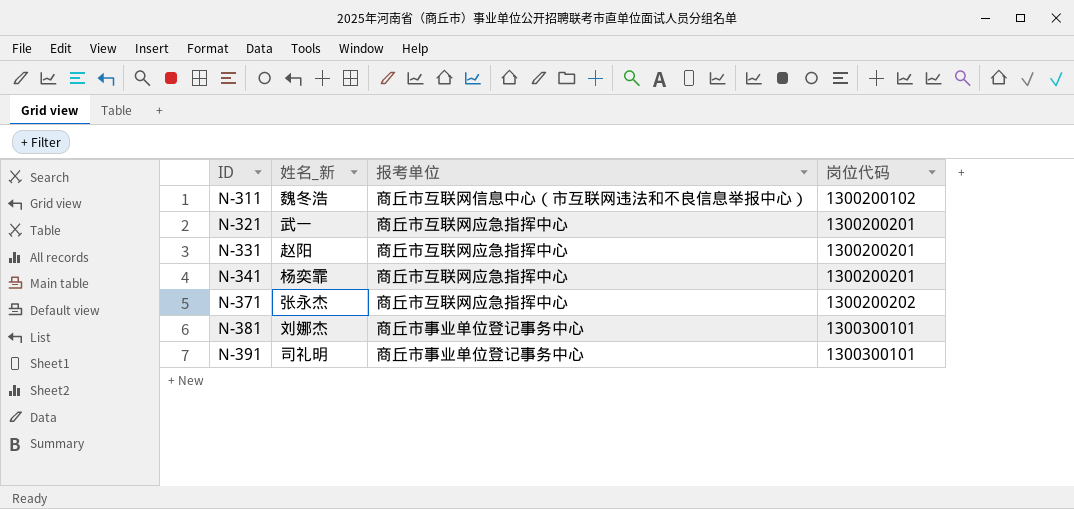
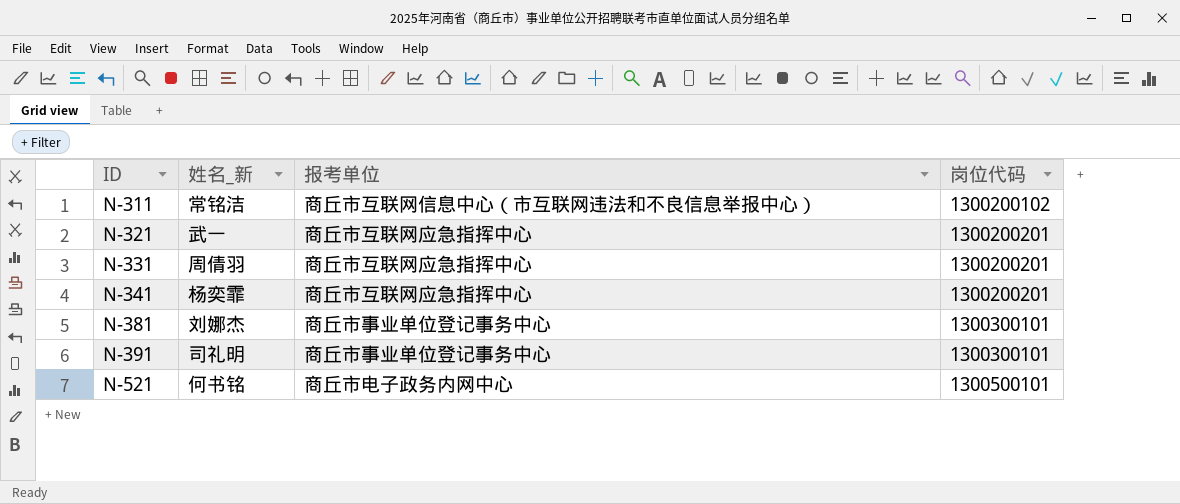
row N-371: 张永杰 | 商丘市互联网应急指挥中心 | 1300200202 -> none
N-311 | 姓名_新: 魏冬浩 -> 常铭洁
N-331 | 姓名_新: 赵阳 -> 周倩羽
row N-521: none -> 何书铭 | 商丘市电子政务内网中心 | 1300500101

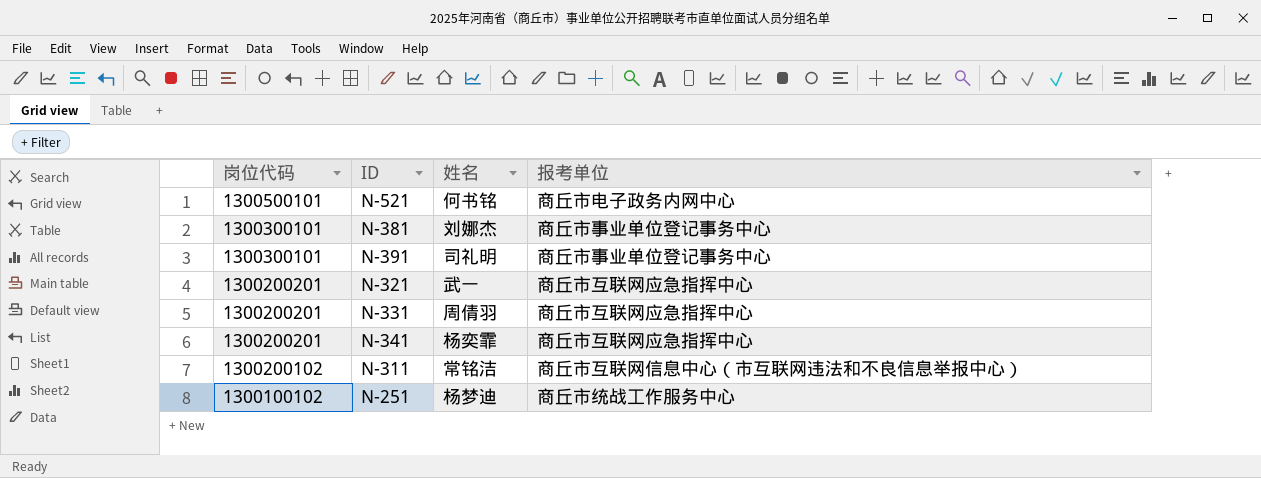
row order: ID ascending -> 岗位代码 descending
column 岗位代码 | position: 4 -> 1
column name: 姓名_新 -> 姓名
row N-251: none -> 1300100102 | 杨梦迪 | 商丘市统战工作服务中心

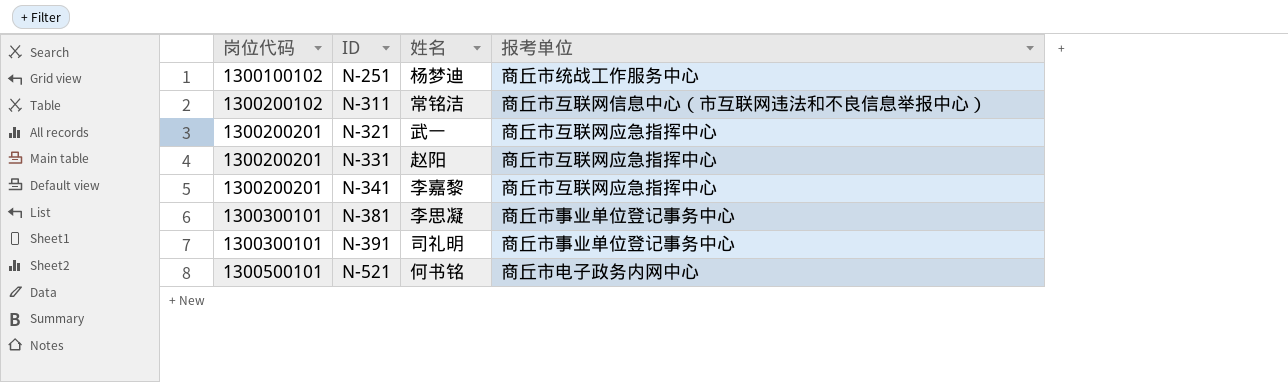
row order: 岗位代码 descending -> 岗位代码 ascending
N-331 | 姓名: 周倩羽 -> 赵阳
N-341 | 姓名: 杨奕霏 -> 李嘉黎
N-381 | 姓名: 刘娜杰 -> 李思凝

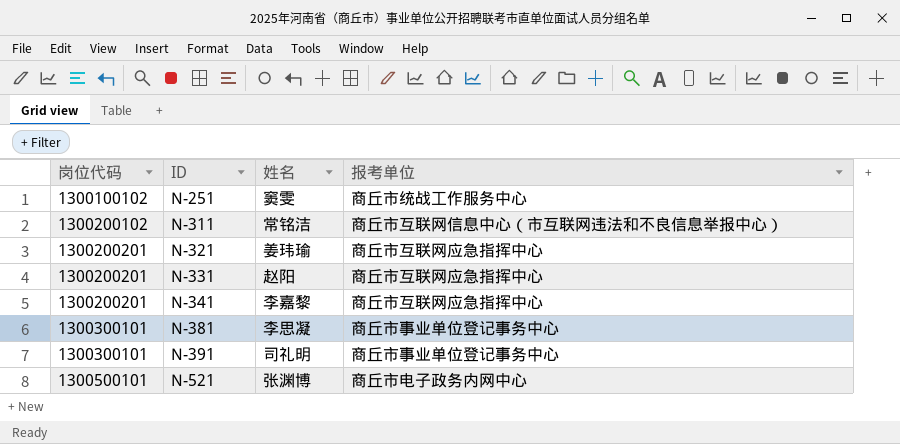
N-251 | 姓名: 杨梦迪 -> 窦雯
N-321 | 姓名: 武一 -> 姜玮瑜
N-521 | 姓名: 何书铭 -> 张渊博

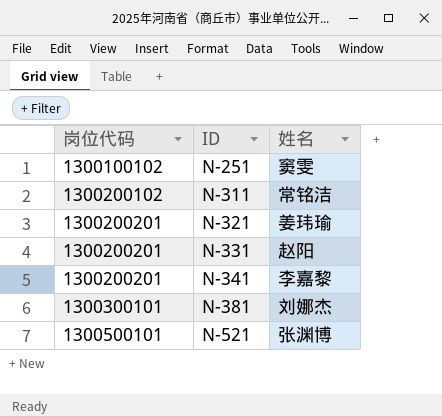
column 报考单位 | position: 4 -> none
row N-391: 1300300101 | 司礼明 | 商丘市事业单位登记事务中心 -> none
N-381 | 姓名: 李思凝 -> 刘娜杰

